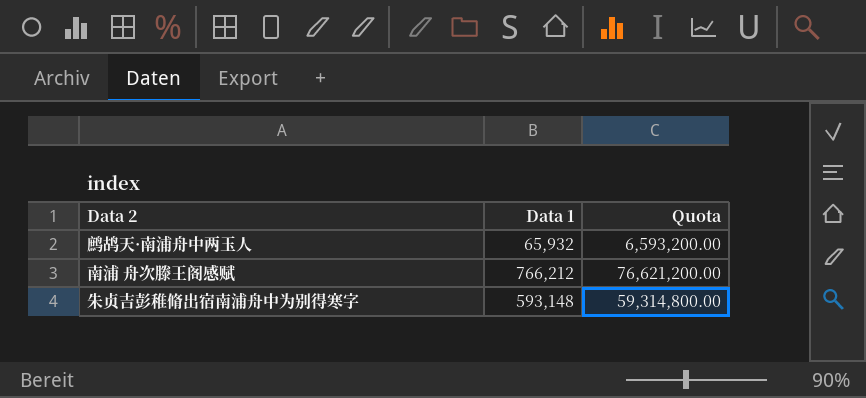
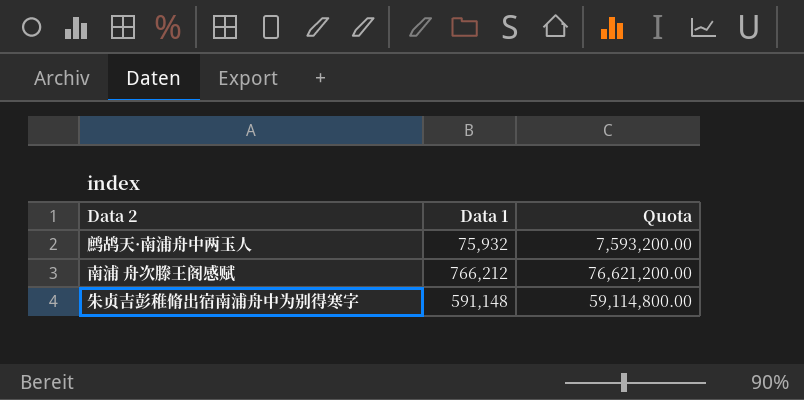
鹧鸪天·南浦舟中两玉人 | Data 1: 65,932 -> 75,932
鹧鸪天·南浦舟中两玉人 | Quota: 6,593,200.00 -> 7,593,200.00
朱贞吉彭稚脩出宿南浦舟中为别得寒字 | Data 1: 593,148 -> 591,148
朱贞吉彭稚脩出宿南浦舟中为别得寒字 | Quota: 59,314,800.00 -> 59,114,800.00

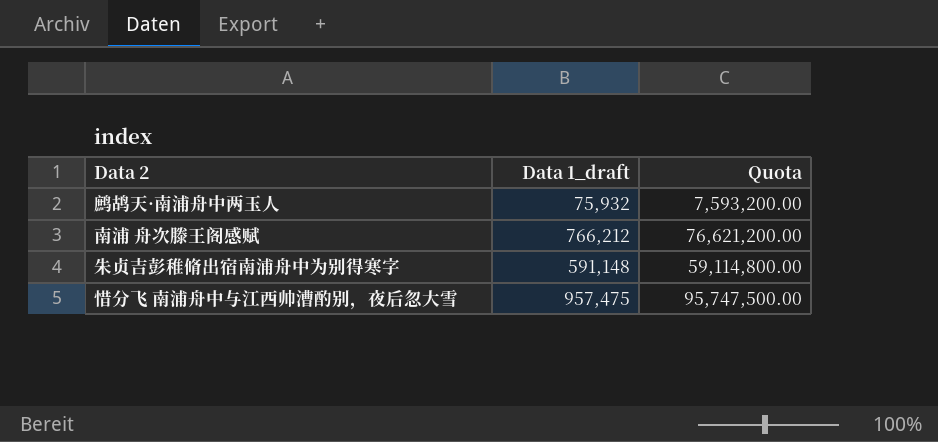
column name: Data 1 -> Data 1_draft
row 惜分飞 南浦舟中与江西帅漕酌别，夜后忽大雪: none -> 957,475 | 95,747,500.00

